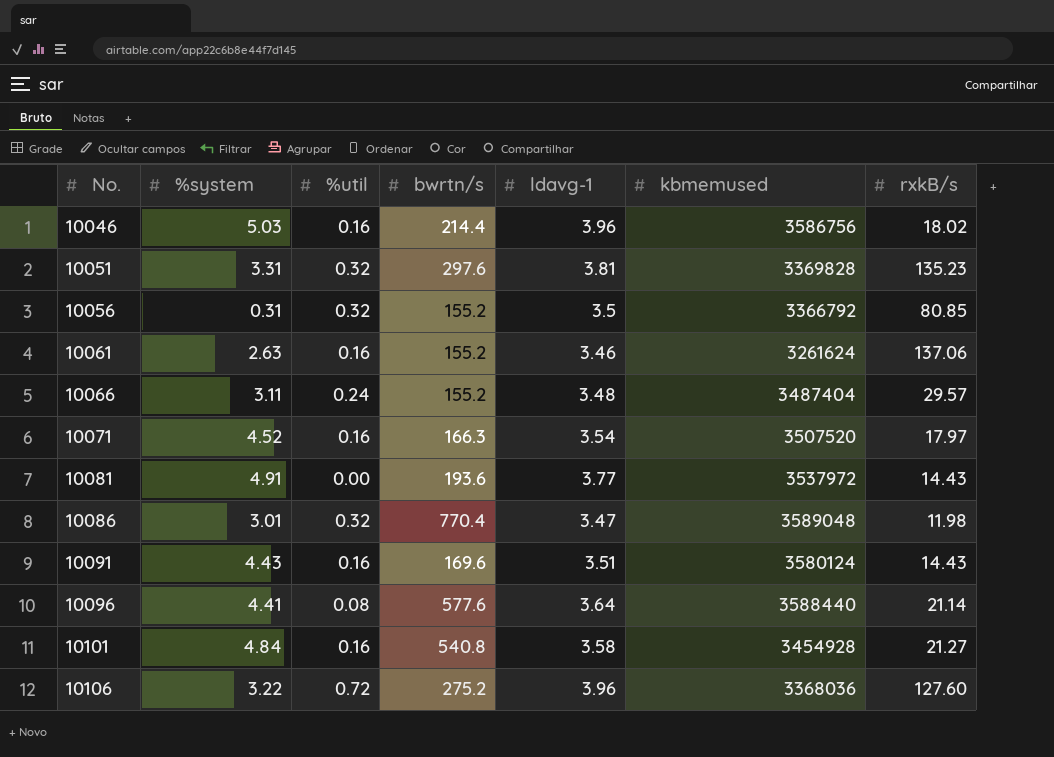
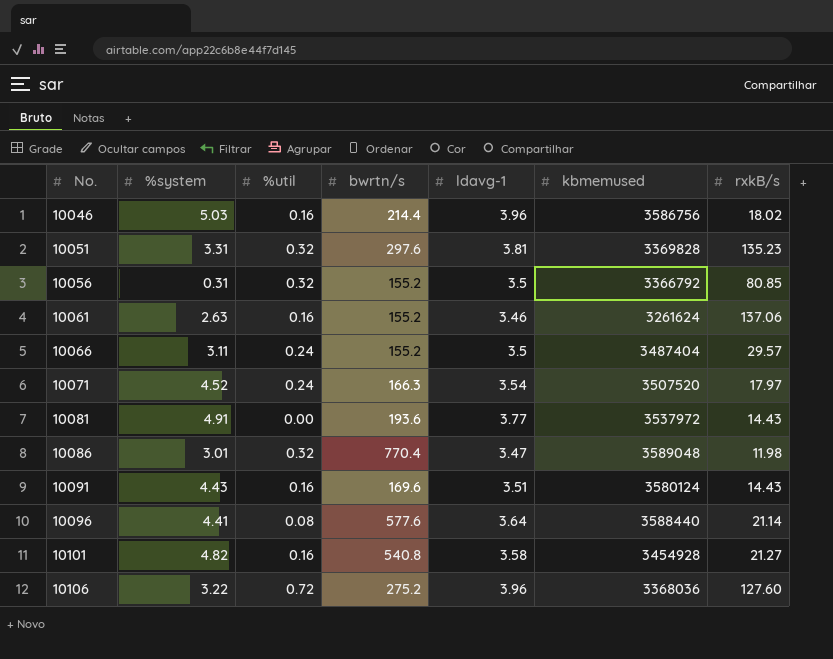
10066 | ldavg-1: 3.48 -> 3.5
10071 | %util: 0.16 -> 0.24
10101 | %system: 4.84 -> 4.82

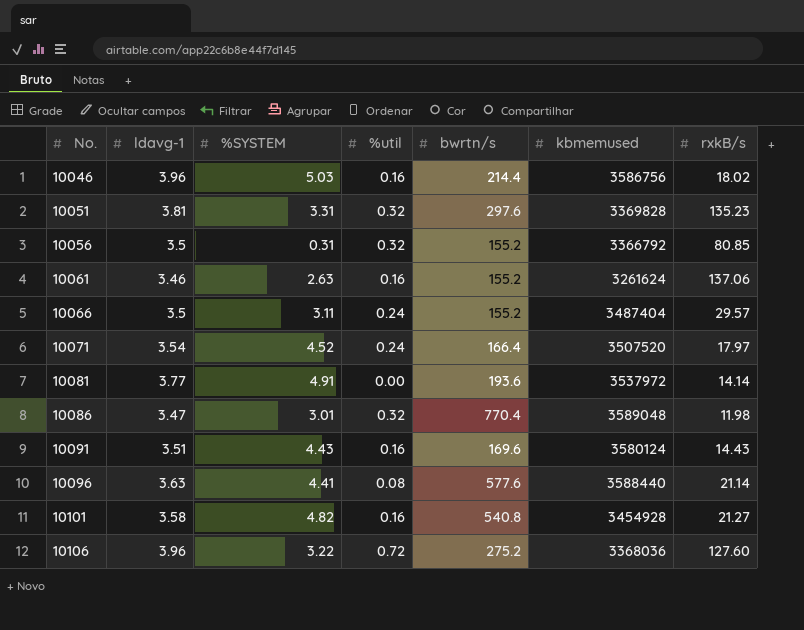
column ldavg-1 | position: 5 -> 2
column name: %system -> %SYSTEM
10071 | bwrtn/s: 166.3 -> 166.4
10081 | rxkB/s: 14.43 -> 14.14
10096 | ldavg-1: 3.64 -> 3.63

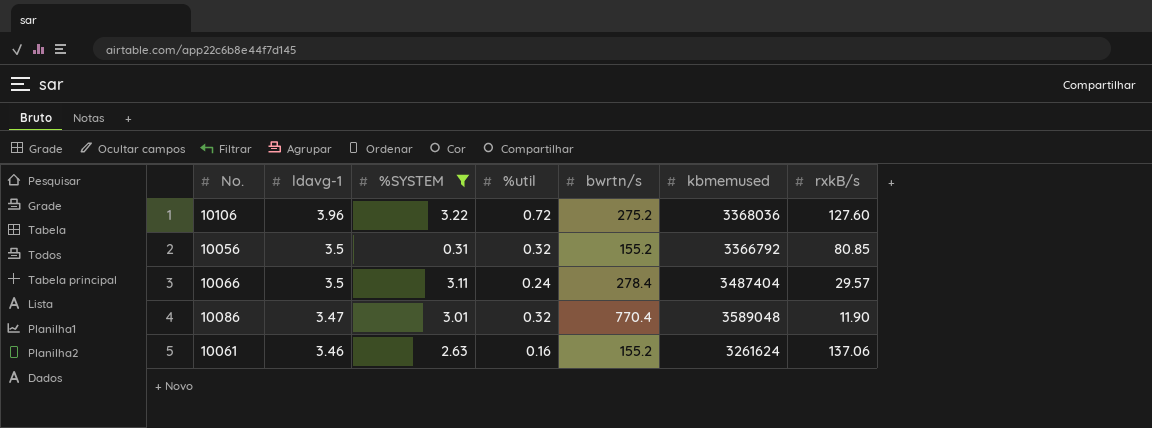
filter: none -> %SYSTEM <= 3.22
row order: No. ascending -> ldavg-1 descending
10066 | bwrtn/s: 155.2 -> 278.4
10086 | rxkB/s: 11.98 -> 11.90

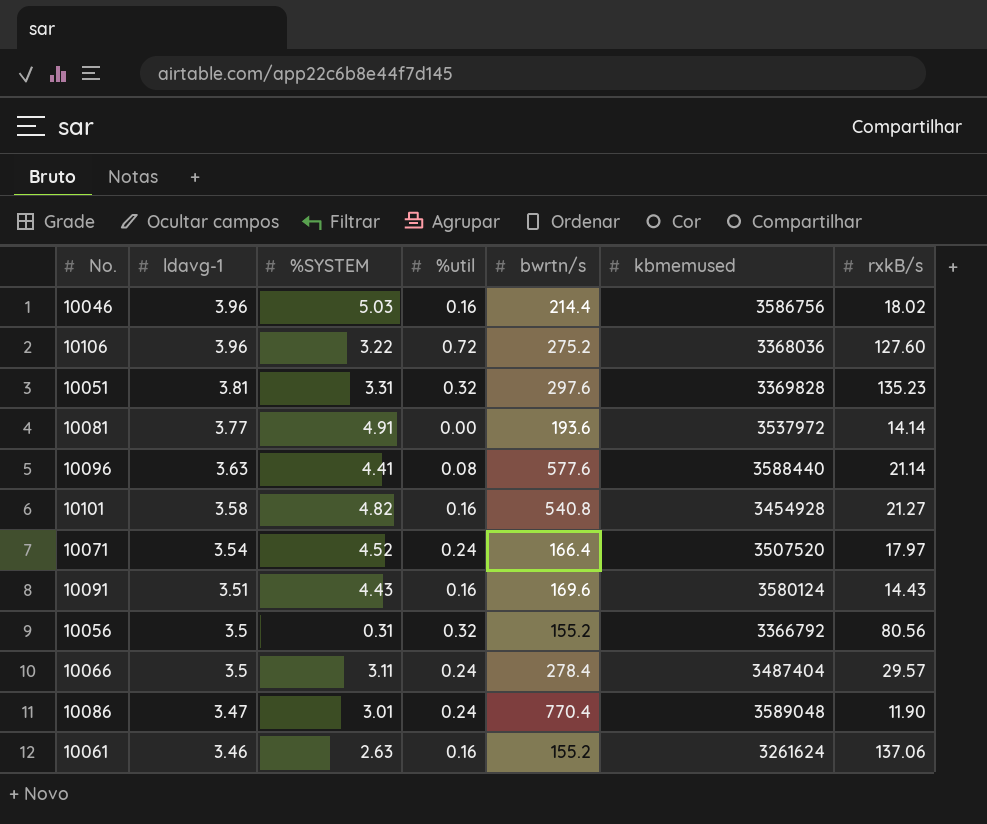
filter: %SYSTEM <= 3.22 -> none
10056 | rxkB/s: 80.85 -> 80.56
10086 | %util: 0.32 -> 0.24

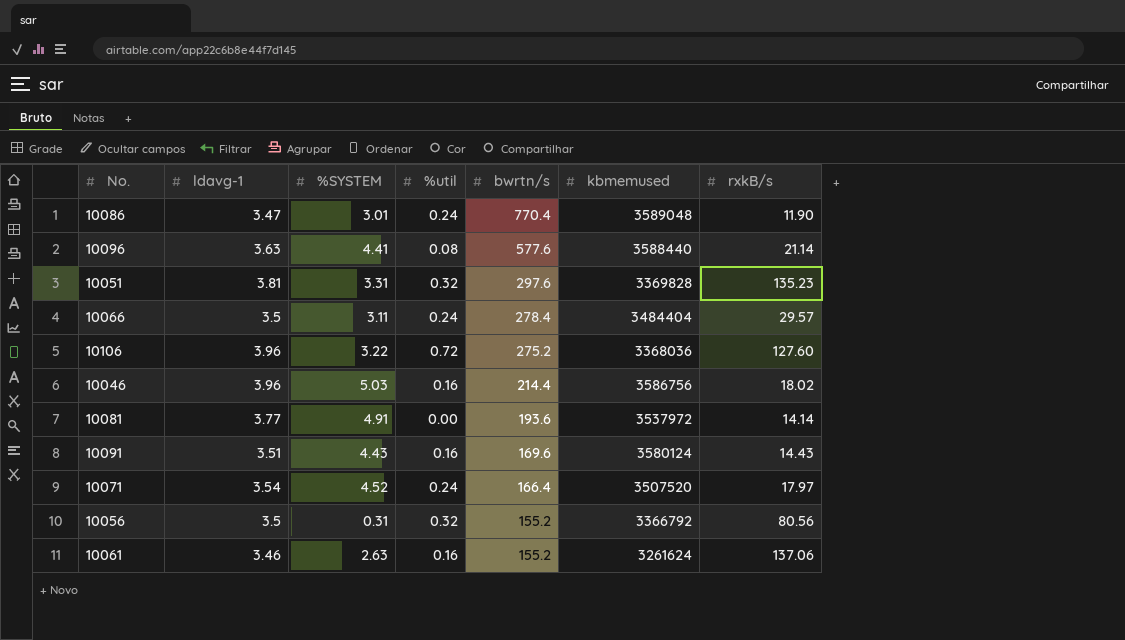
row order: ldavg-1 descending -> bwrtn/s descending
row 10101: 3.58 | 4.82 | 0.16 | 540.8 | 3454928 | 21.27 -> none
10066 | kbmemused: 3487404 -> 3484404

